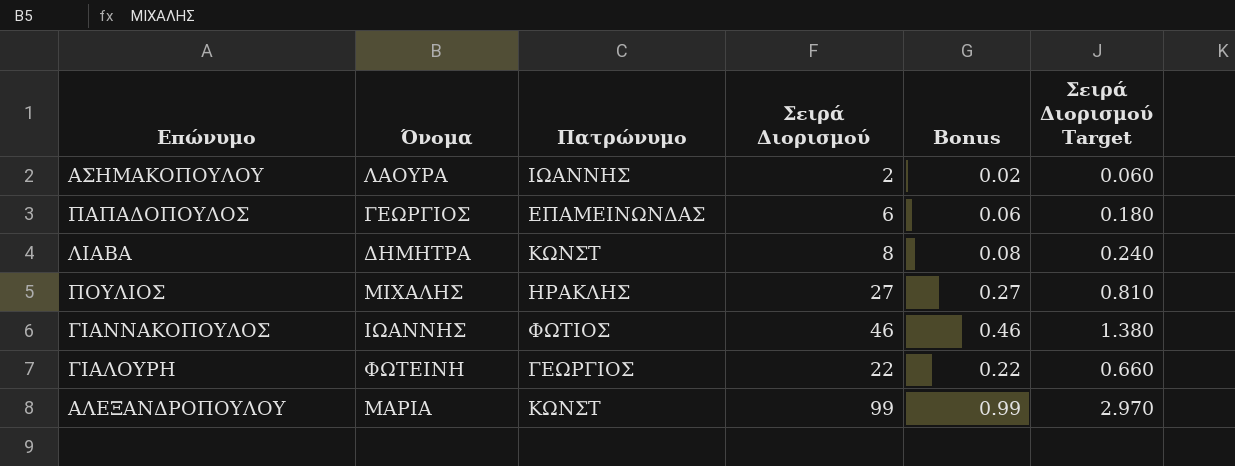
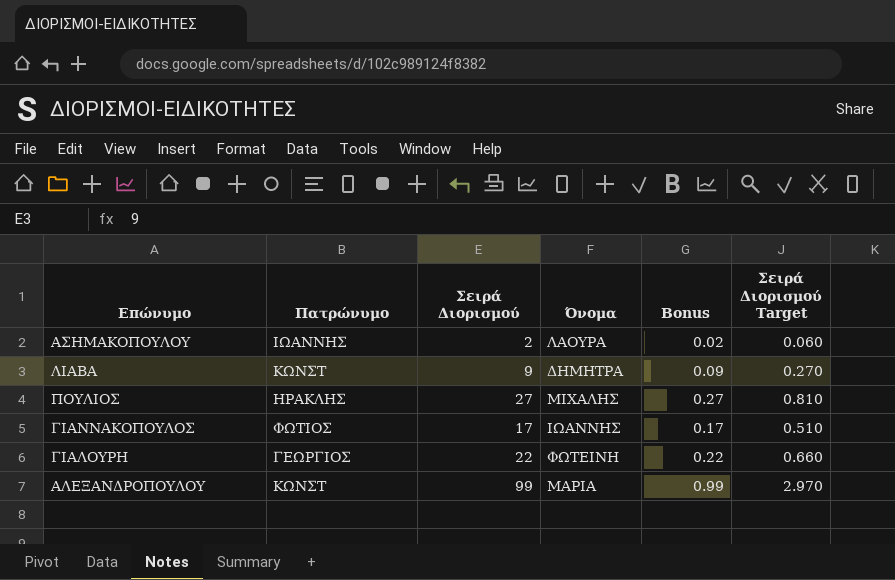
column Όνομα | position: 2 -> 4
row ΠΑΠΑΔΟΠΟΥΛΟΣ: ΓΕΩΡΓΙΟΣ | ΕΠΑΜΕΙΝΩΝΔΑΣ | 6 | 0.06 | 0.180 -> none
ΛΙΑΒΑ | Σειρά Διορισμού: 8 -> 9
ΛΙΑΒΑ | Bonus: 0.08 -> 0.09
ΛΙΑΒΑ | Σειρά Διορισμού Target: 0.240 -> 0.270
ΓΙΑΝΝΑΚΟΠΟΥΛΟΣ | Σειρά Διορισμού: 46 -> 17
ΓΙΑΝΝΑΚΟΠΟΥΛΟΣ | Bonus: 0.46 -> 0.17
ΓΙΑΝΝΑΚΟΠΟΥΛΟΣ | Σειρά Διορισμού Target: 1.380 -> 0.510

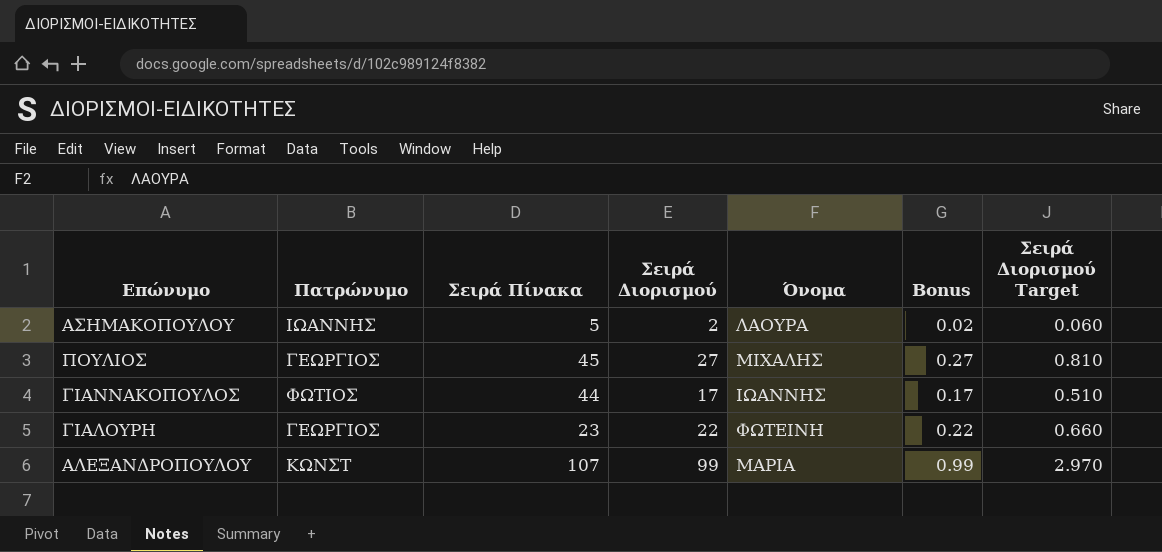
column Σειρά Πίνακα | position: none -> 3
row ΛΙΑΒΑ: ΚΩΝΣΤ | 9 | ΔΗΜΗΤΡΑ | 0.09 | 0.270 -> none
ΠΟΥΛΙΟΣ | Πατρώνυμο: ΗΡΑΚΛΗΣ -> ΓΕΩΡΓΙΟΣ

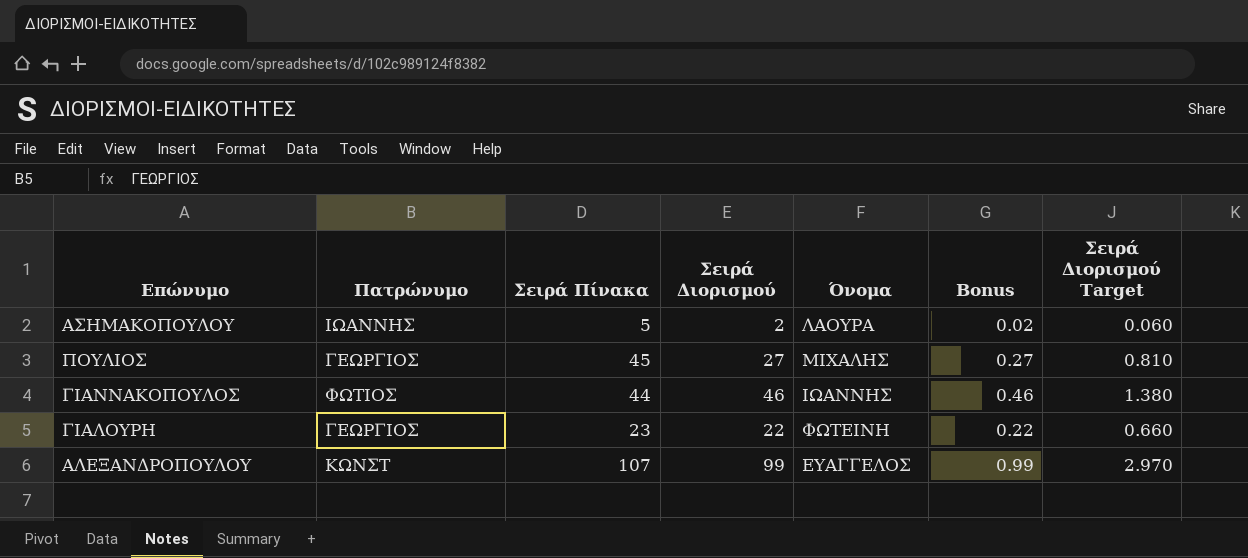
ΓΙΑΝΝΑΚΟΠΟΥΛΟΣ | Σειρά Διορισμού: 17 -> 46
ΓΙΑΝΝΑΚΟΠΟΥΛΟΣ | Bonus: 0.17 -> 0.46
ΓΙΑΝΝΑΚΟΠΟΥΛΟΣ | Σειρά Διορισμού Target: 0.510 -> 1.380
ΑΛΕΞΑΝΔΡΟΠΟΥΛΟΥ | Όνομα: ΜΑΡΙΑ -> ΕΥΑΓΓΕΛΟΣ

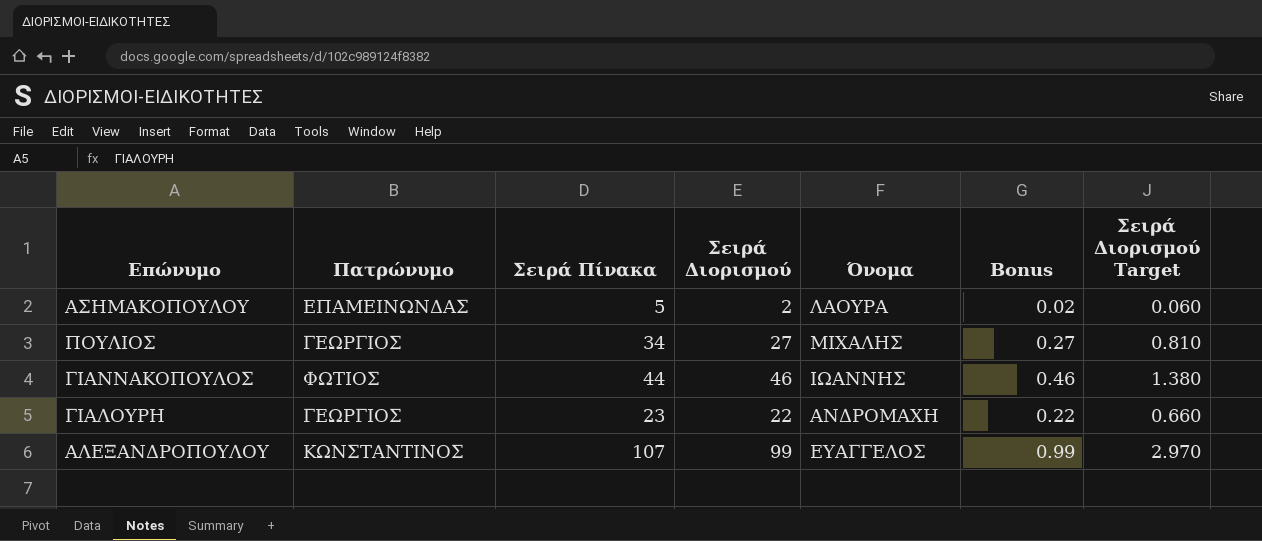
ΑΣΗΜΑΚΟΠΟΥΛΟΥ | Πατρώνυμο: ΙΩΑΝΝΗΣ -> ΕΠΑΜΕΙΝΩΝΔΑΣ
ΠΟΥΛΙΟΣ | Σειρά Πίνακα: 45 -> 34
ΓΙΑΛΟΥΡΗ | Όνομα: ΦΩΤΕΙΝΗ -> ΑΝΔΡΟΜΑΧΗ
ΑΛΕΞΑΝΔΡΟΠΟΥΛΟΥ | Πατρώνυμο: ΚΩΝΣΤ -> ΚΩΝΣΤΑΝΤΙΝΟΣ

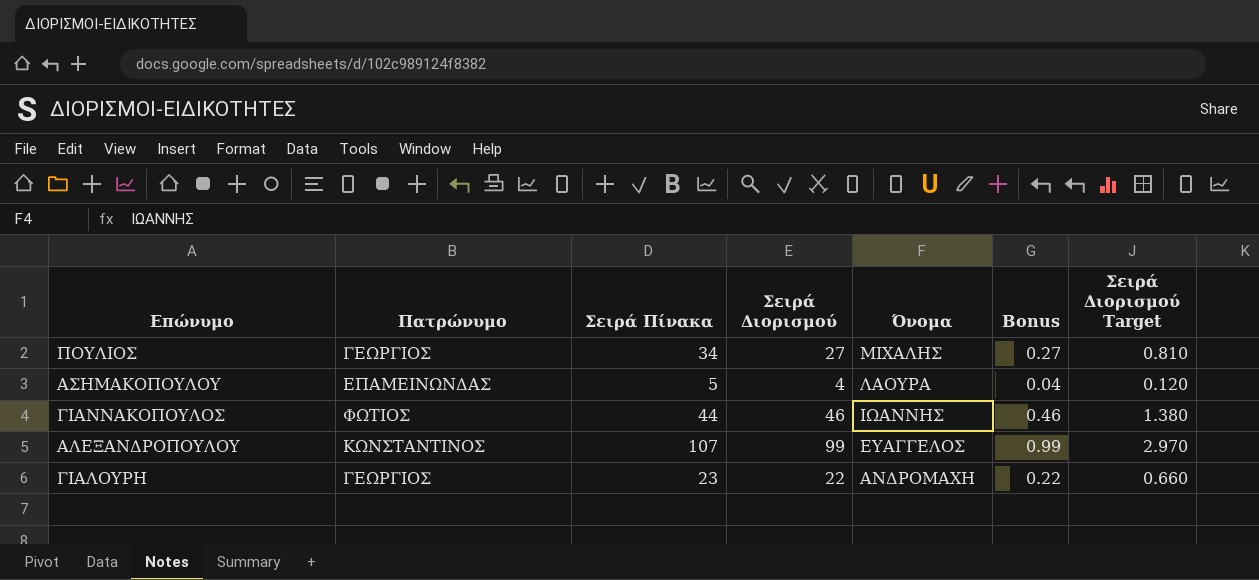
row order: none -> Όνομα descending
ΑΣΗΜΑΚΟΠΟΥΛΟΥ | Σειρά Διορισμού: 2 -> 4
ΑΣΗΜΑΚΟΠΟΥΛΟΥ | Bonus: 0.02 -> 0.04
ΑΣΗΜΑΚΟΠΟΥΛΟΥ | Σειρά Διορισμού Target: 0.060 -> 0.120

